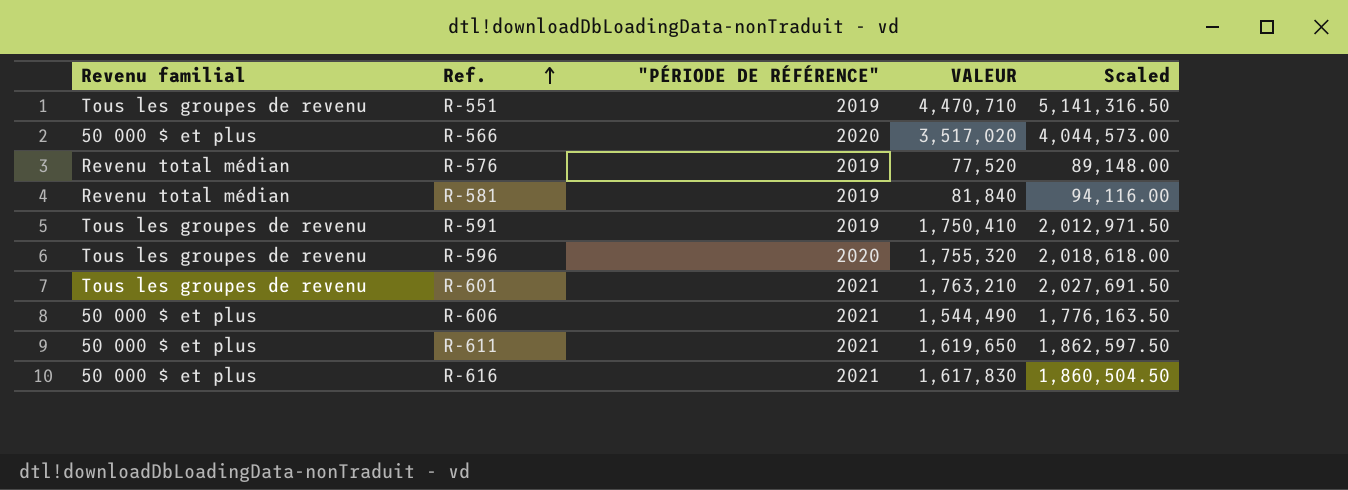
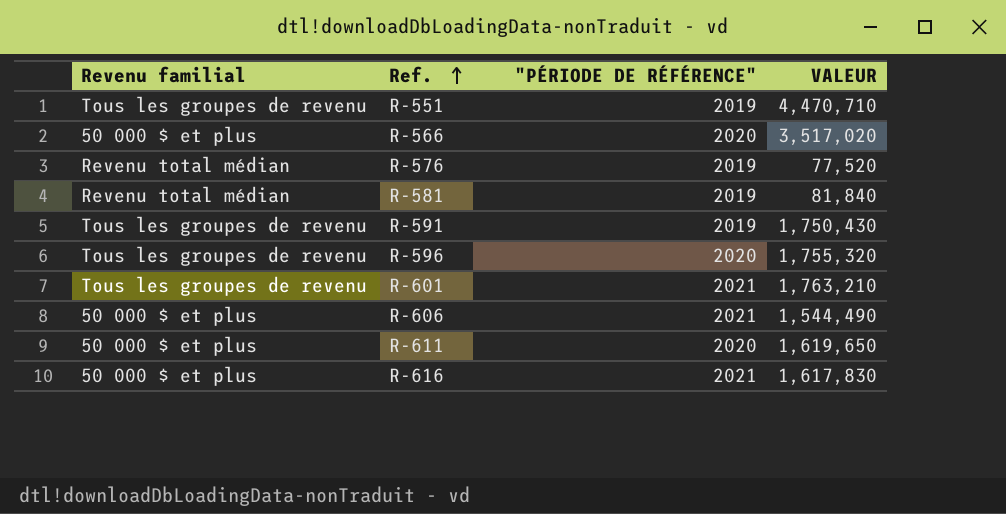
column Scaled | formula: [VALEUR] * 1.15 -> none
R-591 | VALEUR: 1,750,410 -> 1,750,430
R-611 | "PÉRIODE DE RÉFÉRENCE": 2021 -> 2020

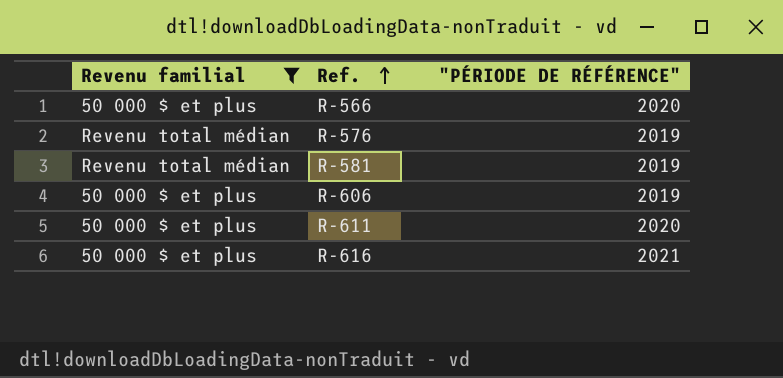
filter: none -> Revenu familial != Tous les groupes de revenu
column VALEUR | position: 4 -> none
R-606 | "PÉRIODE DE RÉFÉRENCE": 2021 -> 2019

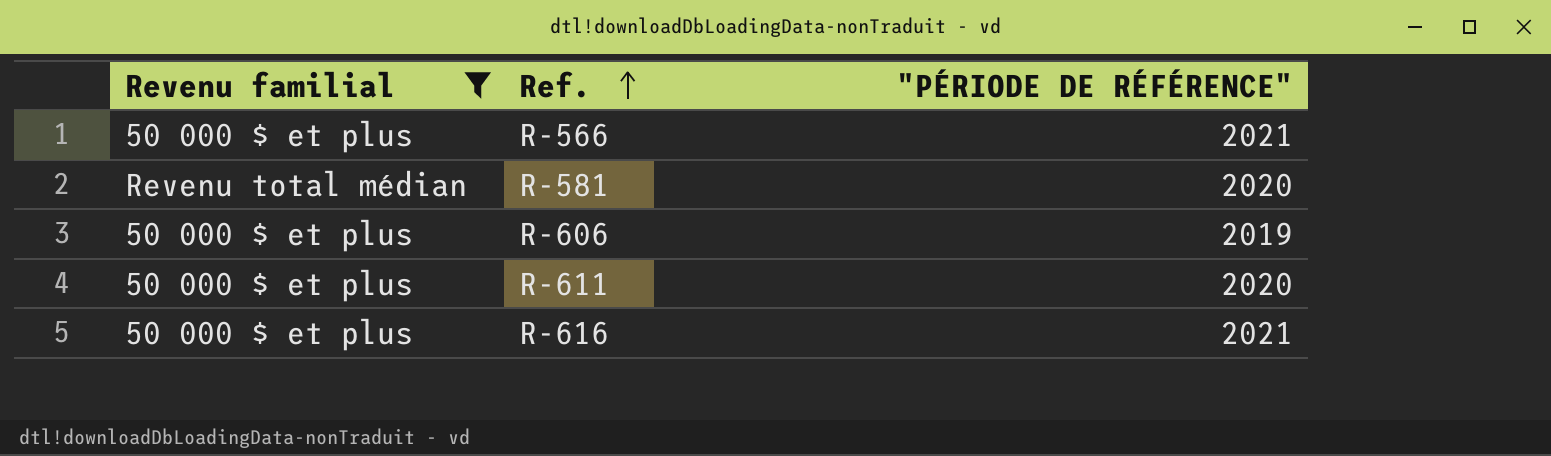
row R-576: Revenu total médian | 2019 -> none
R-566 | "PÉRIODE DE RÉFÉRENCE": 2020 -> 2021
R-581 | "PÉRIODE DE RÉFÉRENCE": 2019 -> 2020

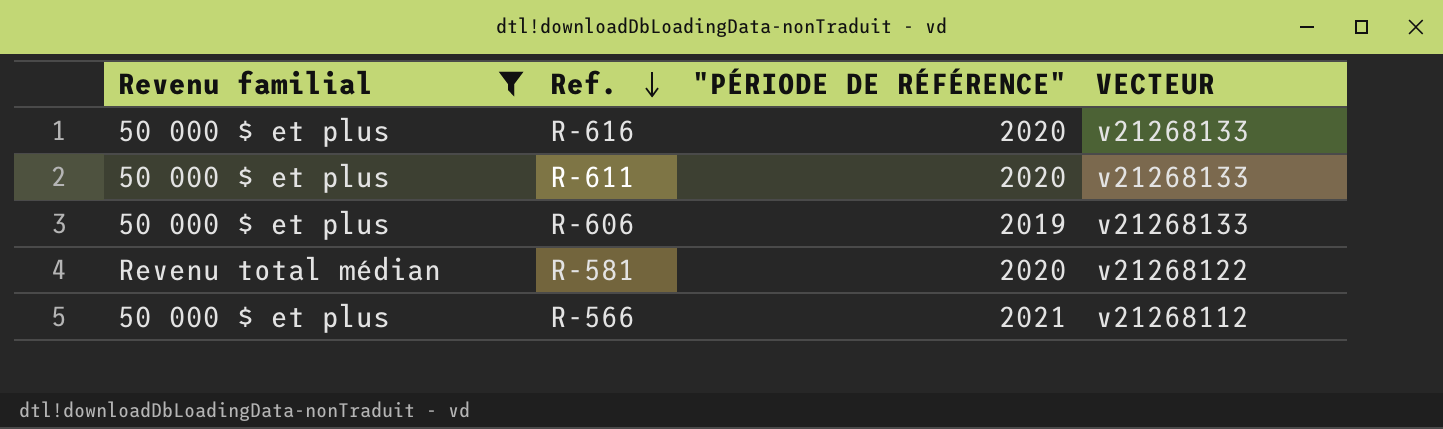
row order: Ref. ascending -> Ref. descending
column VECTEUR | position: none -> 4
R-616 | "PÉRIODE DE RÉFÉRENCE": 2021 -> 2020

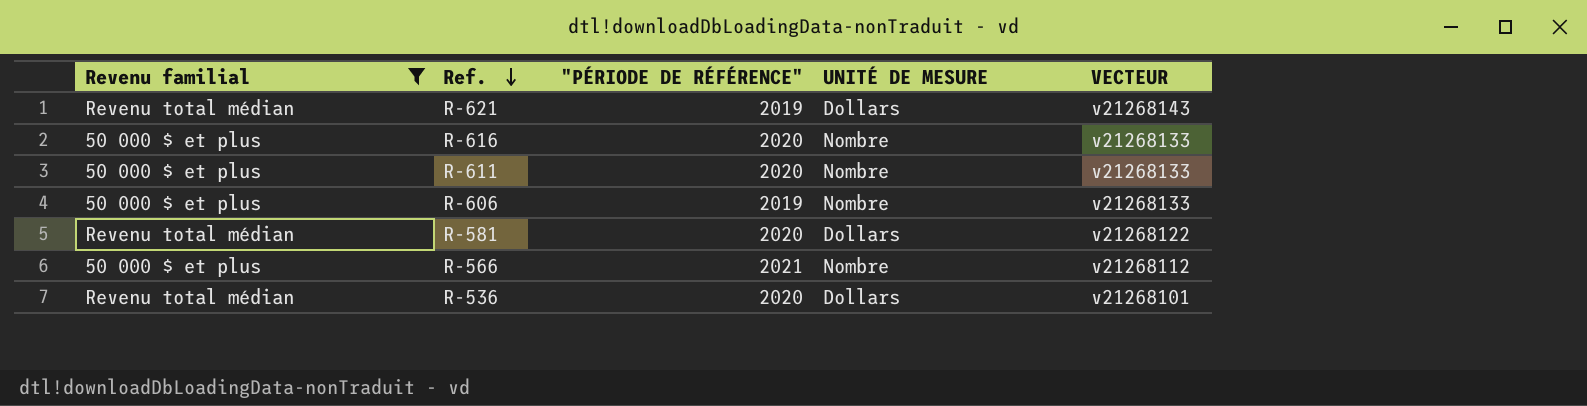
column UNITÉ DE MESURE | position: none -> 4
row R-621: none -> Revenu total médian | 2019 | Dollars | v21268143
row R-536: none -> Revenu total médian | 2020 | Dollars | v21268101

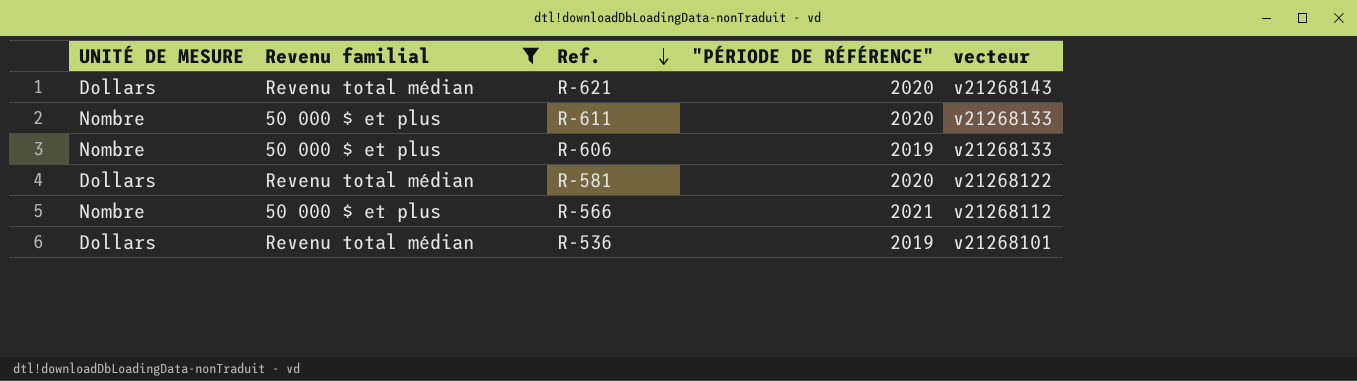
column UNITÉ DE MESURE | position: 4 -> 1
column name: VECTEUR -> vecteur
row R-616: 50 000 $ et plus | 2020 | Nombre | v21268133 -> none
R-621 | "PÉRIODE DE RÉFÉRENCE": 2019 -> 2020
R-536 | "PÉRIODE DE RÉFÉRENCE": 2020 -> 2019

